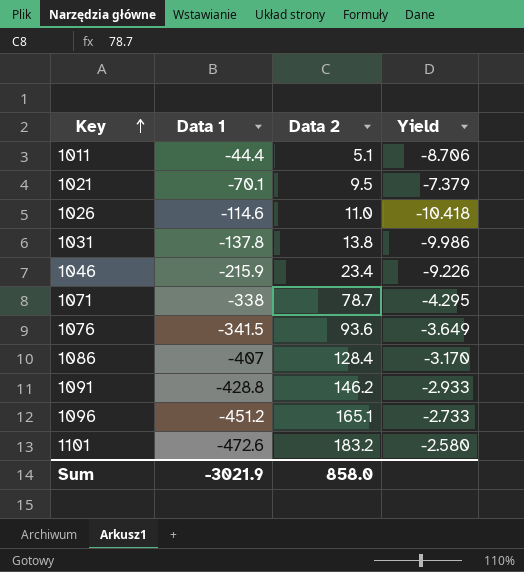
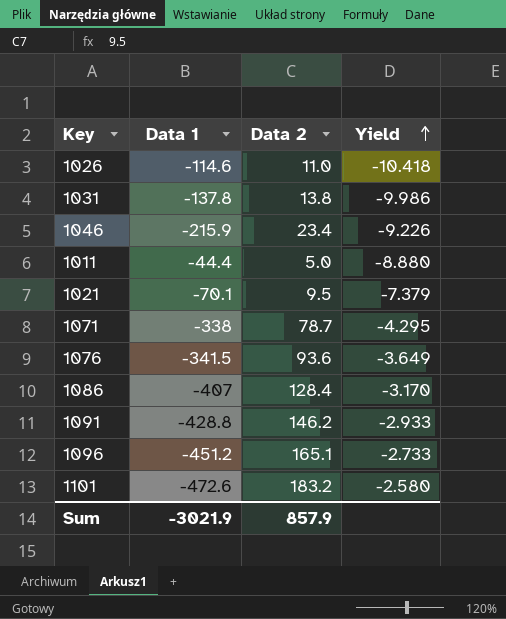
row order: Key ascending -> Yield ascending
1011 | Data 2: 5.1 -> 5.0
1011 | Yield: -8.706 -> -8.880
Sum | Data 2: 858.0 -> 857.9

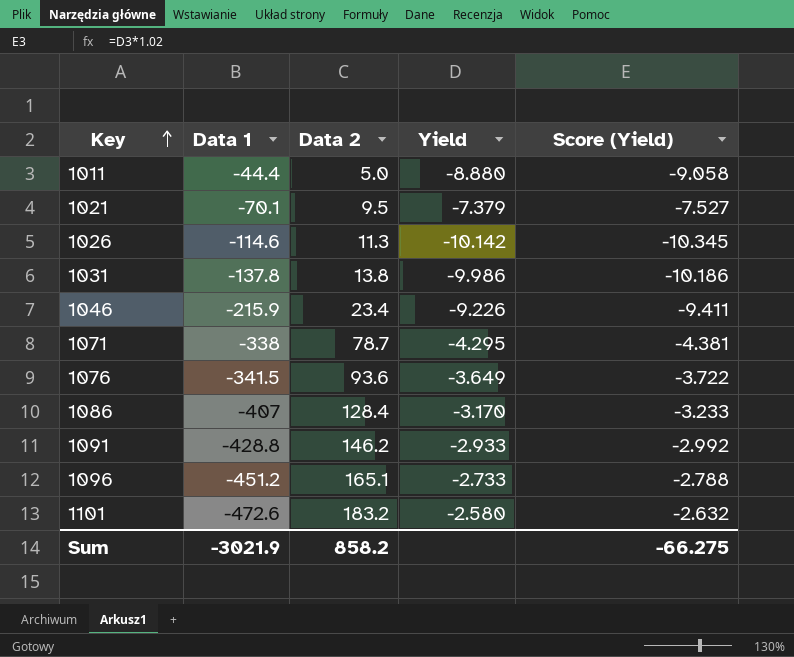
row order: Yield ascending -> Key ascending
column Score (Yield) | formula: none -> [Yield] * 1.02
1026 | Data 2: 11.0 -> 11.3
1026 | Yield: -10.418 -> -10.142
Sum | Data 2: 857.9 -> 858.2

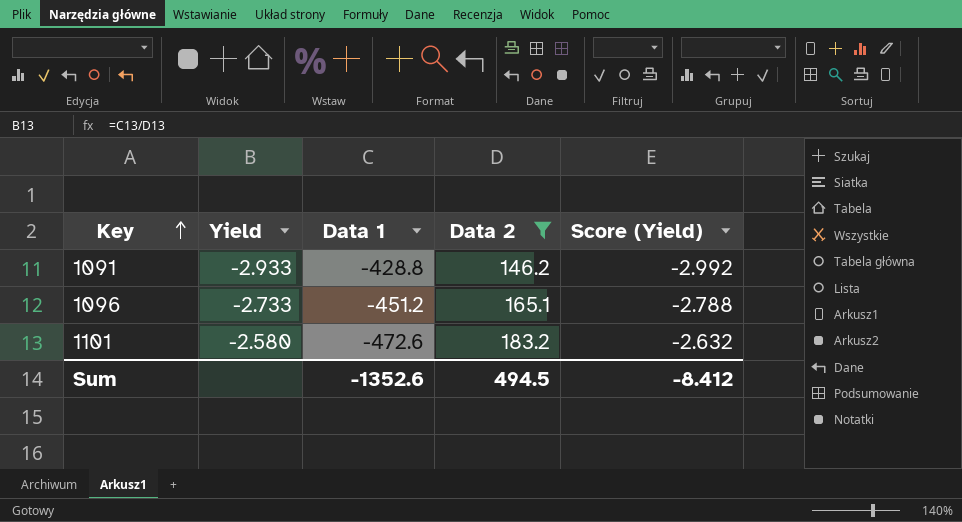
filter: none -> Data 2 >= 146.2
column Yield | position: 4 -> 2
Sum | Data 1: -3021.9 -> -1352.6
Sum | Data 2: 858.2 -> 494.5
Sum | Score (Yield): -66.275 -> -8.412

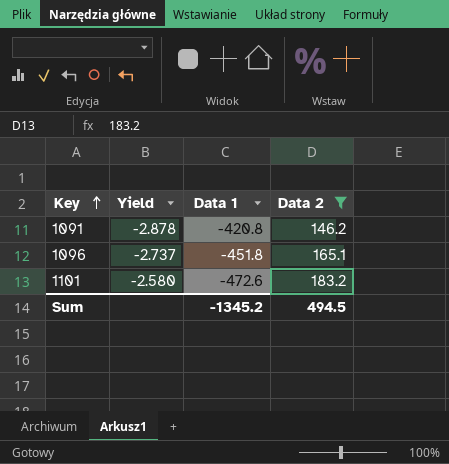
column Score (Yield) | formula: [Yield] * 1.02 -> none
1091 | Yield: -2.933 -> -2.878
1091 | Data 1: -428.8 -> -420.8
1096 | Yield: -2.733 -> -2.737
1096 | Data 1: -451.2 -> -451.8
Sum | Data 1: -1352.6 -> -1345.2

